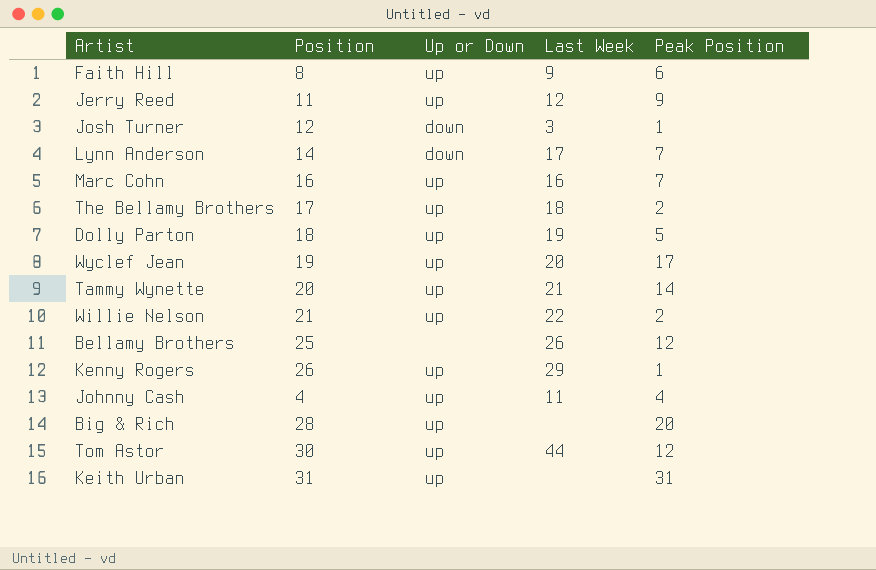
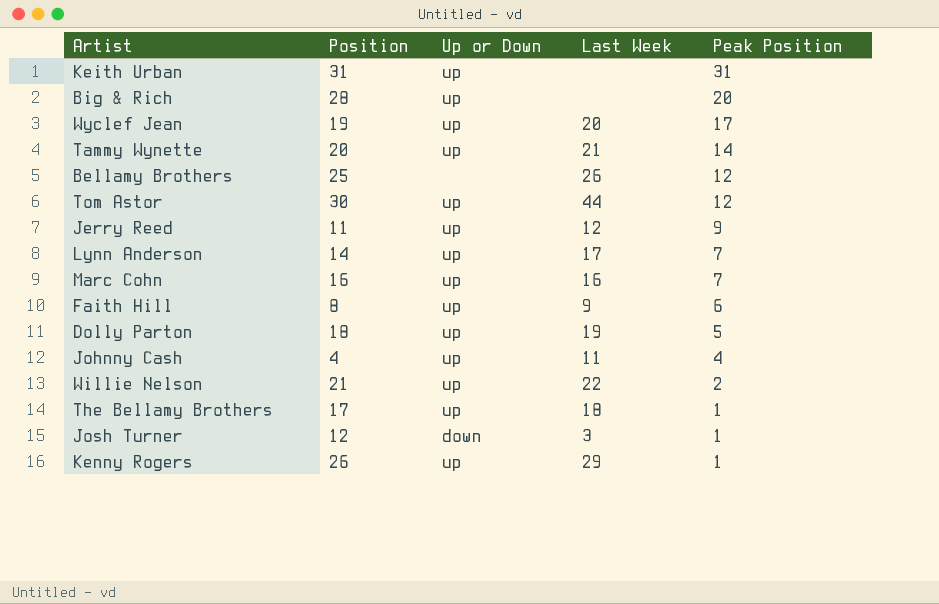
row order: none -> Peak Position descending
Lynn Anderson | Up or Down: down -> up
The Bellamy Brothers | Peak Position: 2 -> 1

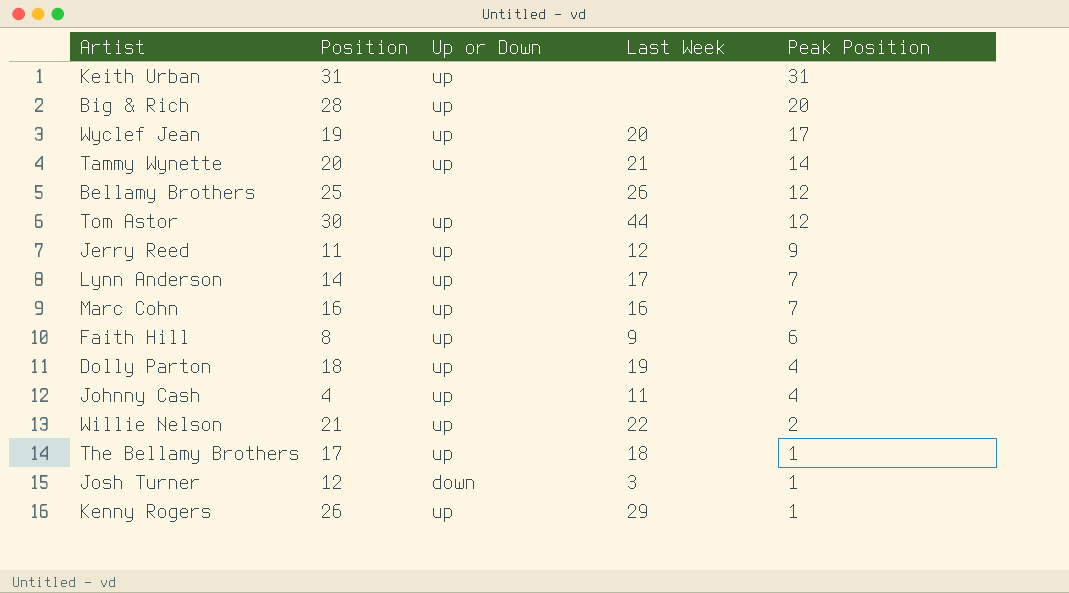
Dolly Parton | Peak Position: 5 -> 4

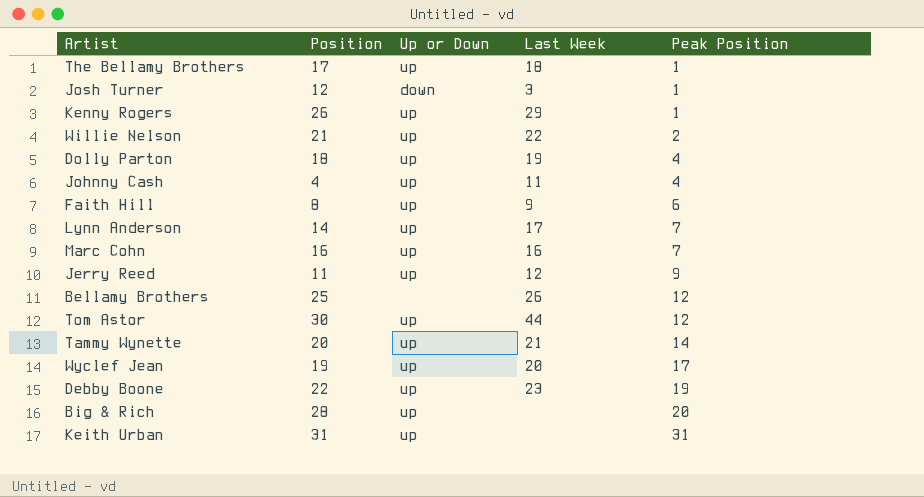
row order: Peak Position descending -> Peak Position ascending
row Debby Boone: none -> 22 | up | 23 | 19

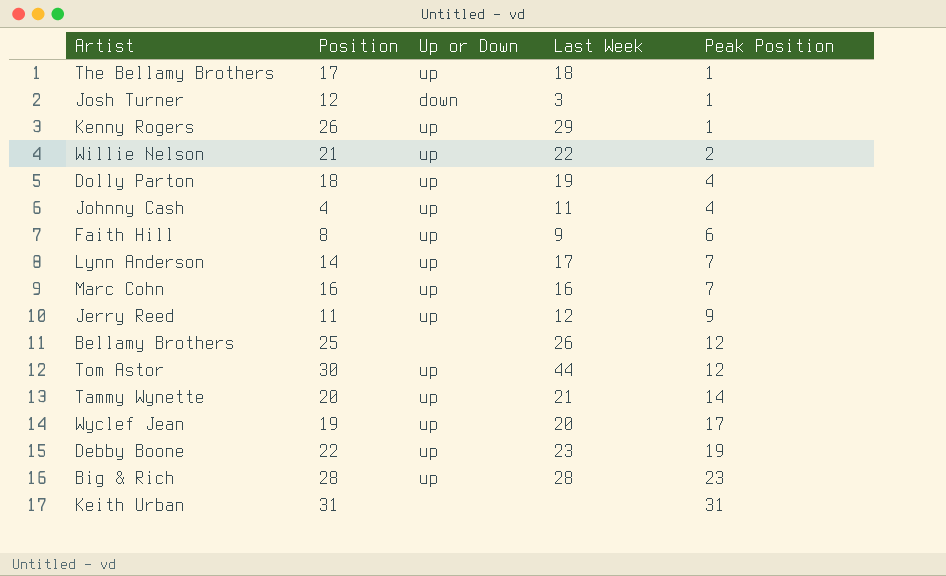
Big & Rich | Last Week: none -> 28
Big & Rich | Peak Position: 20 -> 23
Keith Urban | Up or Down: up -> none

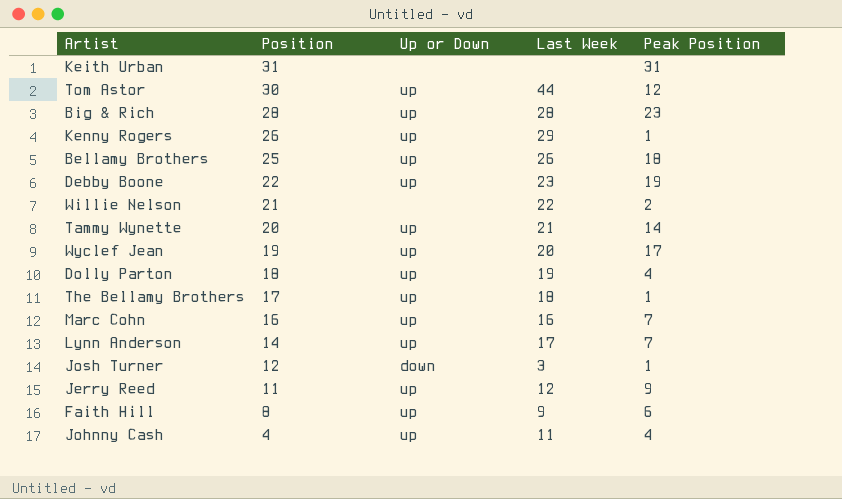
row order: Peak Position ascending -> Position descending
Bellamy Brothers | Up or Down: none -> up
Bellamy Brothers | Peak Position: 12 -> 18
Willie Nelson | Up or Down: up -> none

